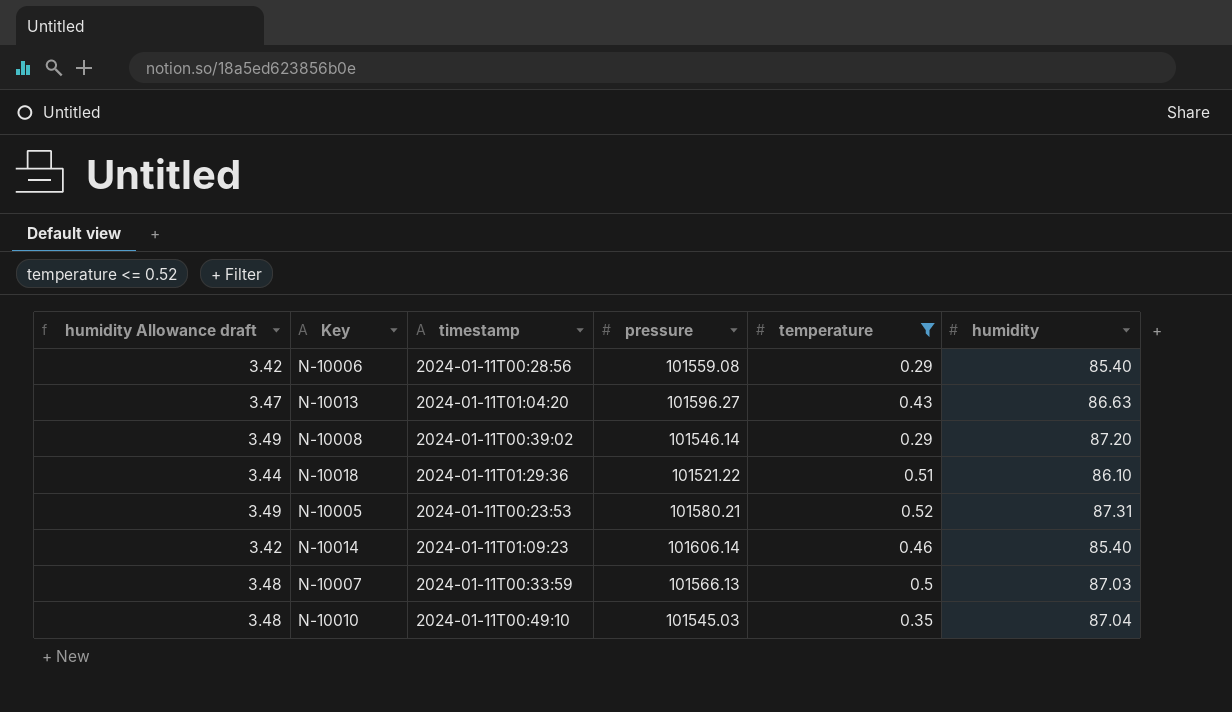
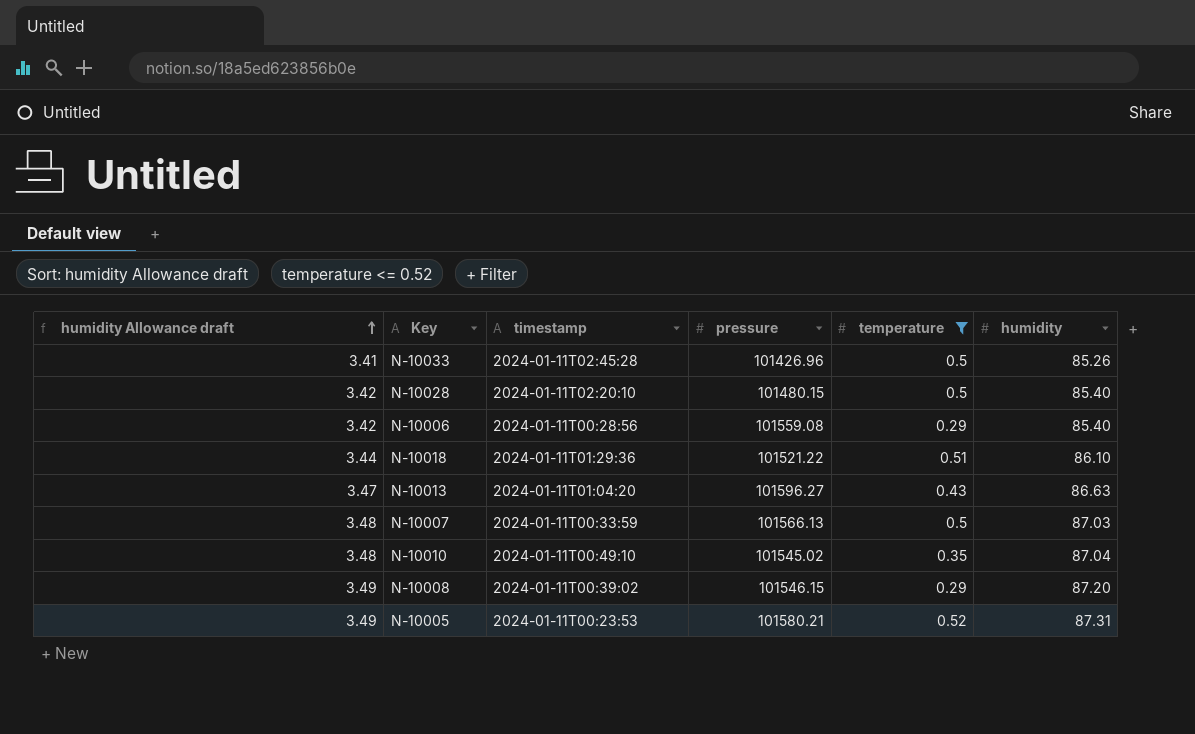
row order: none -> humidity Allowance draft ascending
row N-10014: 3.42 | 2024-01-11T01:09:23 | 101606.14 | 0.46 | 85.40 -> none
row N-10033: none -> 3.41 | 2024-01-11T02:45:28 | 101426.96 | 0.5 | 85.26
row N-10028: none -> 3.42 | 2024-01-11T02:20:10 | 101480.15 | 0.5 | 85.40
N-10010 | pressure: 101545.03 -> 101545.02
N-10008 | pressure: 101546.14 -> 101546.15

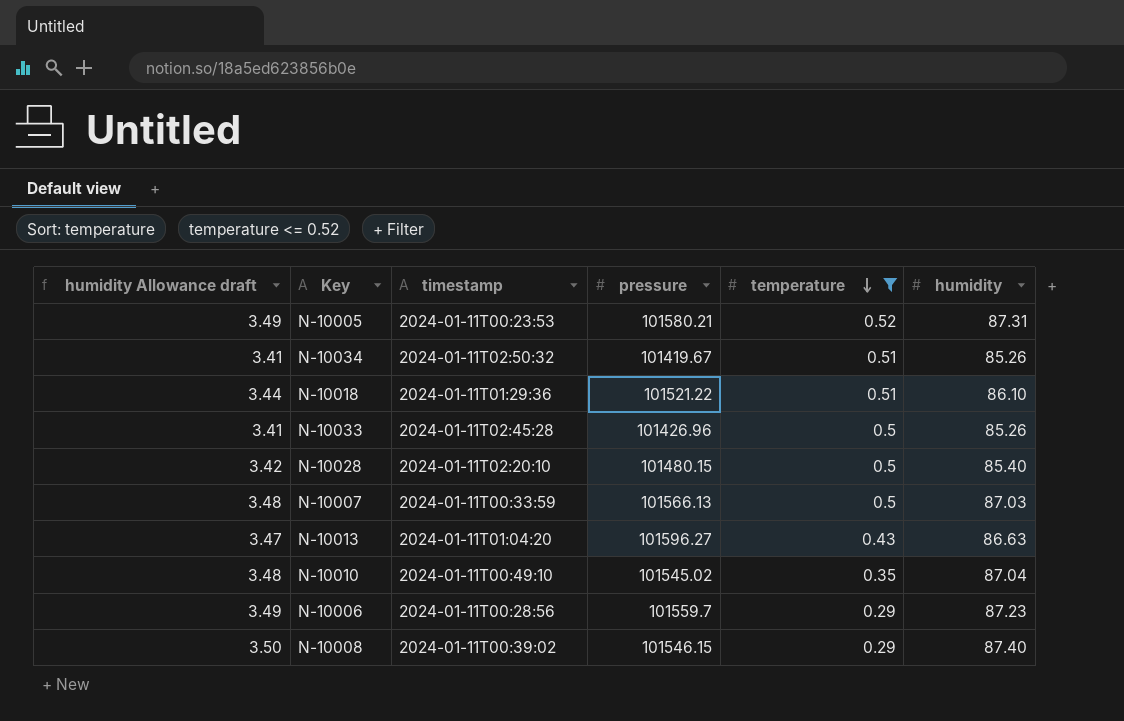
row order: humidity Allowance draft ascending -> temperature descending
row N-10034: none -> 3.41 | 2024-01-11T02:50:32 | 101419.67 | 0.51 | 85.26
N-10006 | humidity Allowance draft: 3.42 -> 3.49
N-10006 | pressure: 101559.08 -> 101559.7
N-10006 | humidity: 85.40 -> 87.23
N-10008 | humidity Allowance draft: 3.49 -> 3.50
N-10008 | humidity: 87.20 -> 87.40

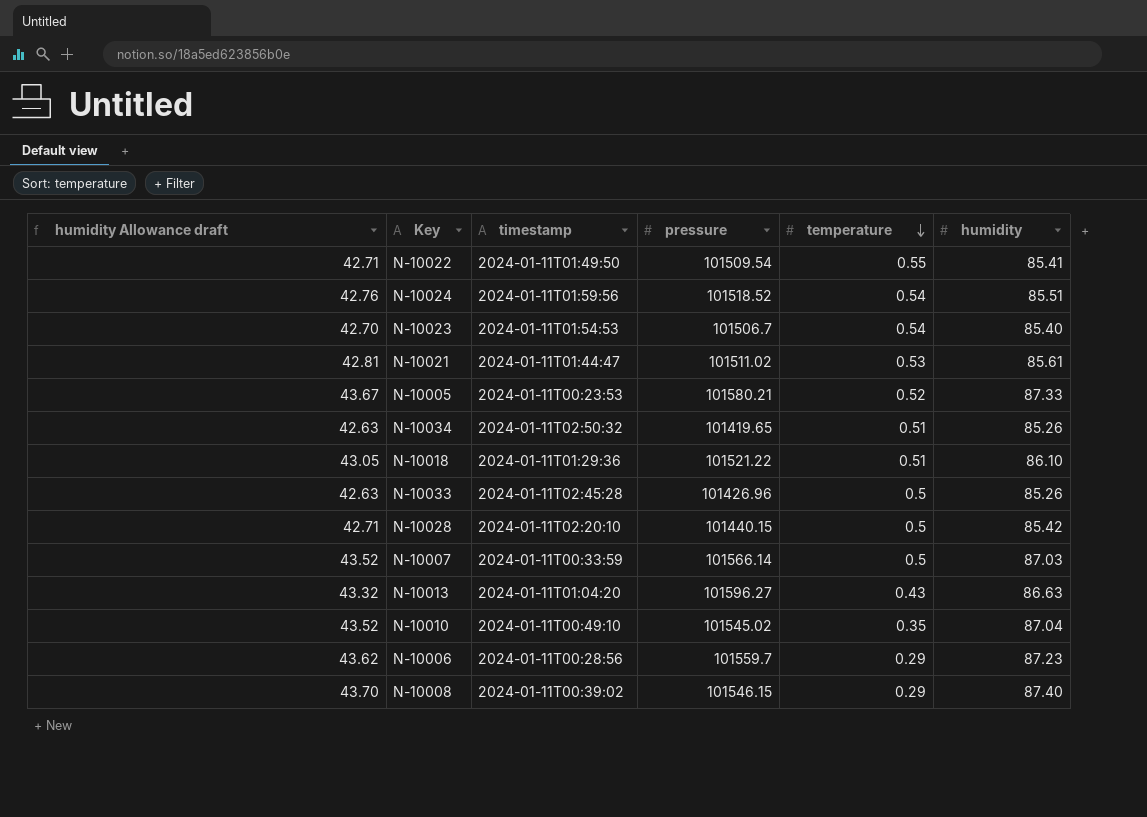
filter: temperature <= 0.52 -> none
column humidity Allowance draft | formula: [humidity] * 0.04 -> [humidity] * 0.5
N-10005 | humidity: 87.31 -> 87.33
N-10034 | pressure: 101419.67 -> 101419.65
N-10028 | pressure: 101480.15 -> 101440.15
N-10028 | humidity: 85.40 -> 85.42
N-10007 | pressure: 101566.13 -> 101566.14

